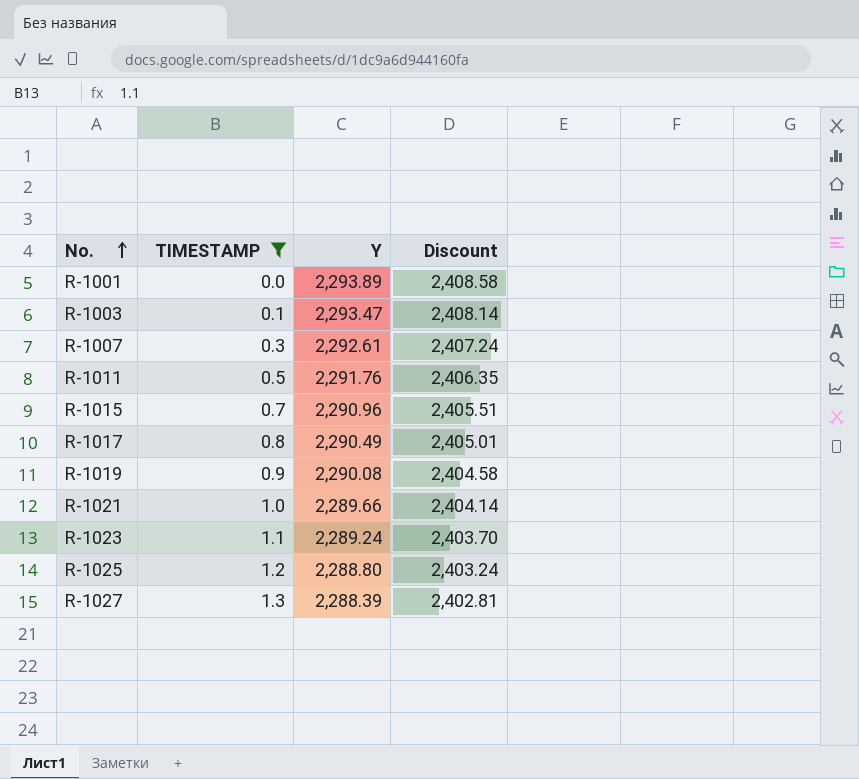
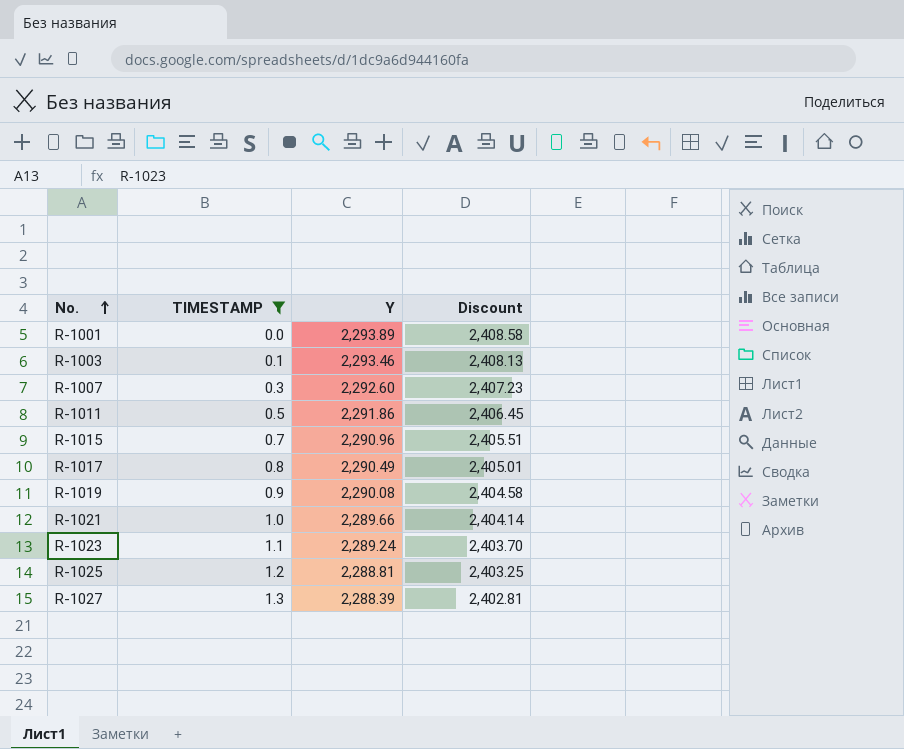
R-1003 | Y: 2,293.47 -> 2,293.46
R-1003 | Discount: 2,408.14 -> 2,408.13
R-1007 | Y: 2,292.61 -> 2,292.60
R-1007 | Discount: 2,407.24 -> 2,407.23
R-1011 | Y: 2,291.76 -> 2,291.86
R-1011 | Discount: 2,406.35 -> 2,406.45
R-1025 | Y: 2,288.80 -> 2,288.81
R-1025 | Discount: 2,403.24 -> 2,403.25

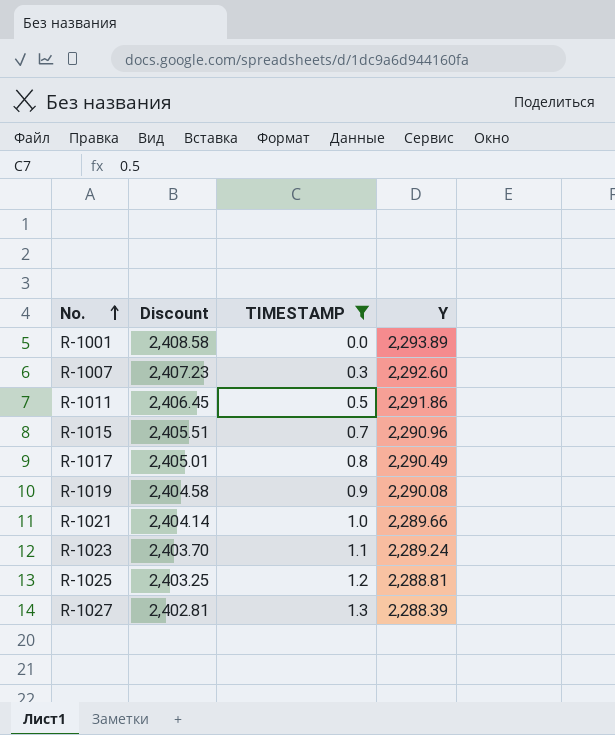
column Discount | position: 4 -> 2
row R-1003: 0.1 | 2,293.46 | 2,408.13 -> none

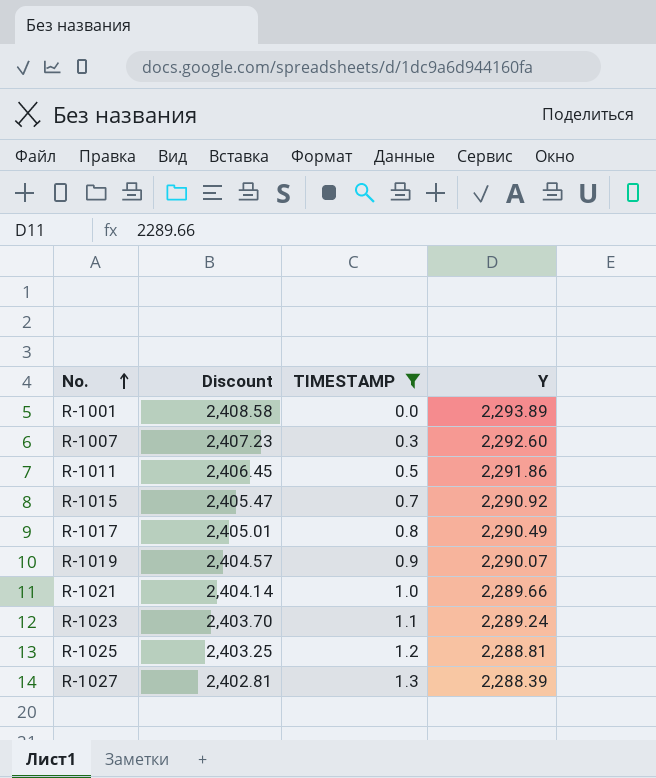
R-1015 | Discount: 2,405.51 -> 2,405.47
R-1015 | Y: 2,290.96 -> 2,290.92
R-1019 | Discount: 2,404.58 -> 2,404.57
R-1019 | Y: 2,290.08 -> 2,290.07

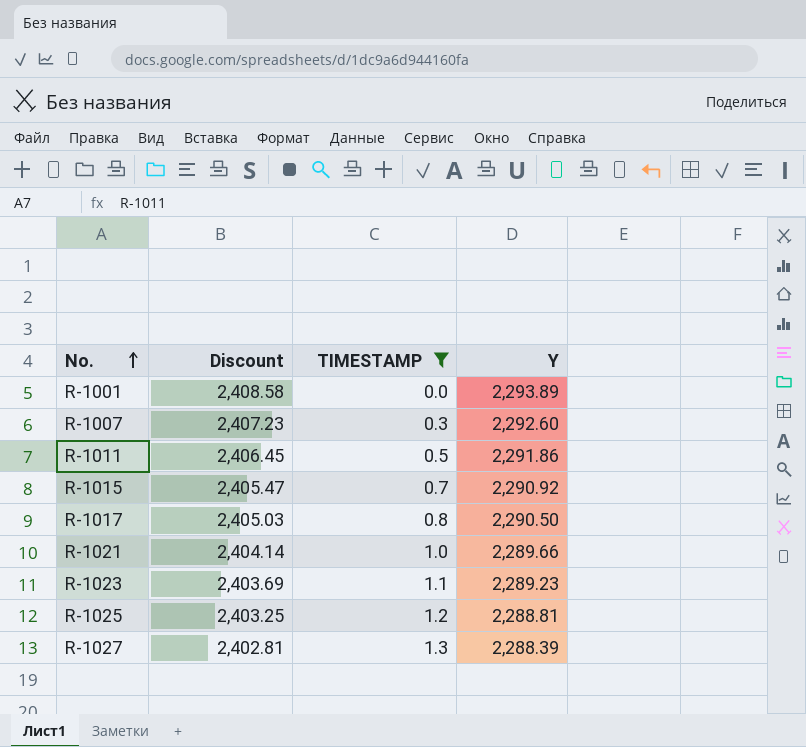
row R-1019: 2,404.57 | 0.9 | 2,290.07 -> none
R-1017 | Discount: 2,405.01 -> 2,405.03
R-1017 | Y: 2,290.49 -> 2,290.50
R-1023 | Discount: 2,403.70 -> 2,403.69
R-1023 | Y: 2,289.24 -> 2,289.23

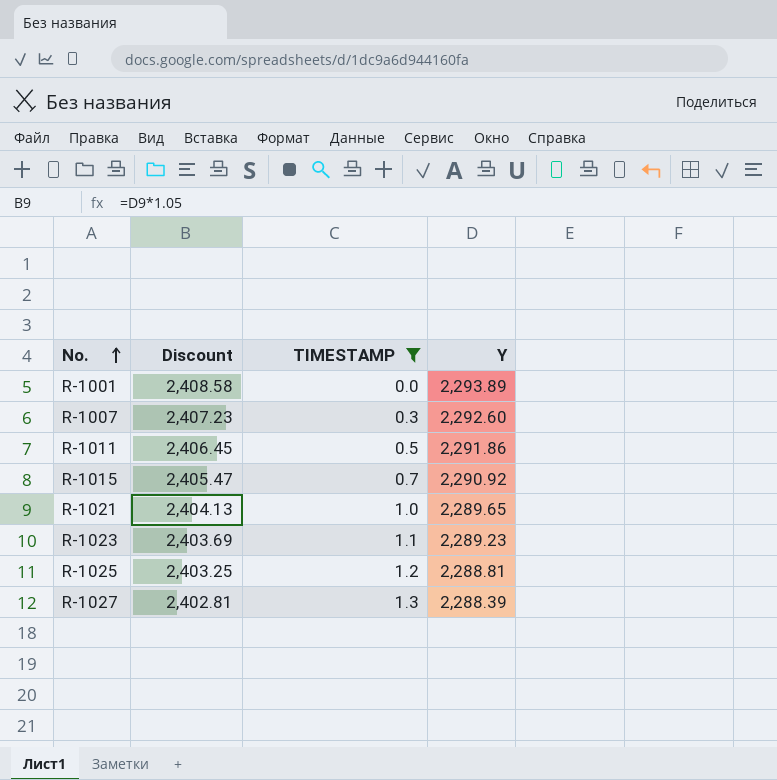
row R-1017: 2,405.03 | 0.8 | 2,290.50 -> none
R-1021 | Discount: 2,404.14 -> 2,404.13
R-1021 | Y: 2,289.66 -> 2,289.65

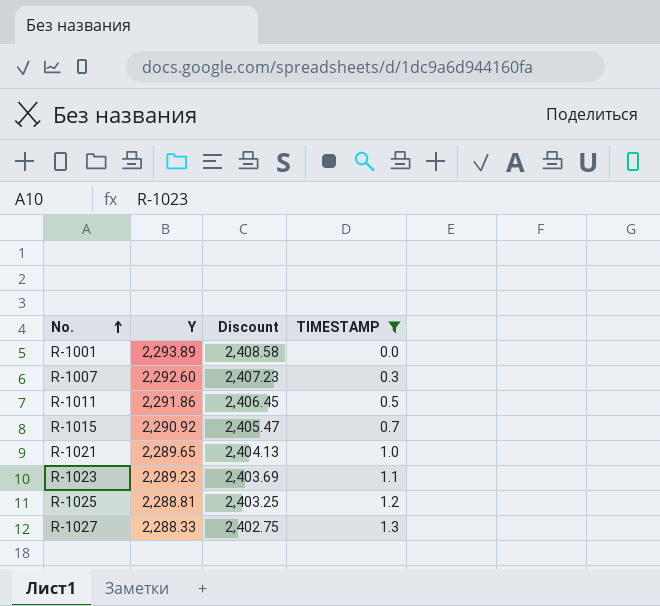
column Y | position: 4 -> 2
R-1027 | Y: 2,288.39 -> 2,288.33
R-1027 | Discount: 2,402.81 -> 2,402.75

